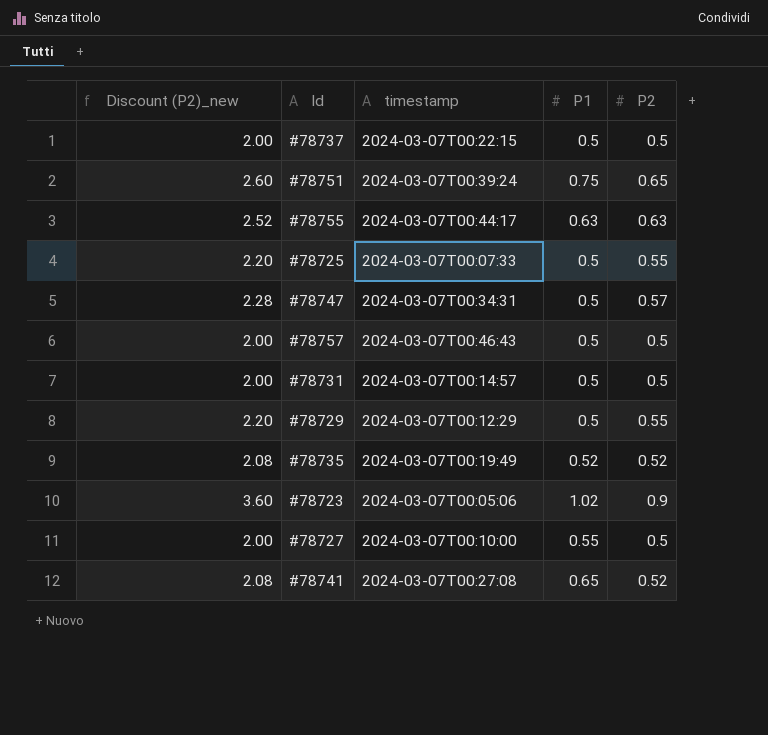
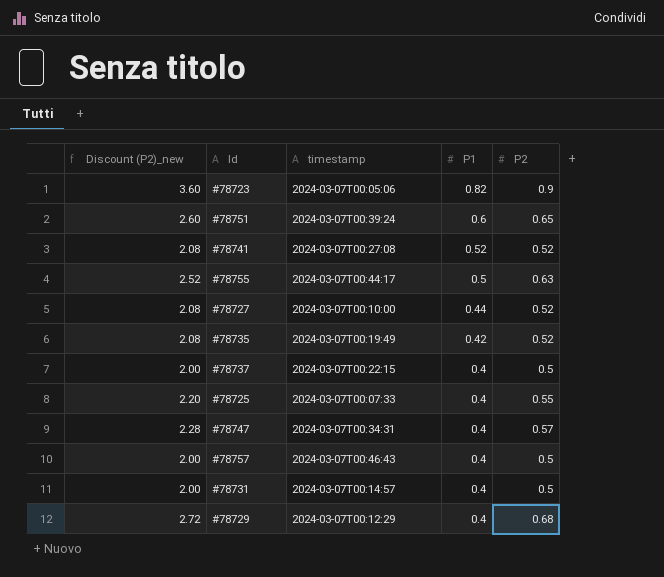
row order: none -> P1 descending
#78723 | P1: 1.02 -> 0.82
#78751 | P1: 0.75 -> 0.6
#78741 | P1: 0.65 -> 0.52
#78755 | P1: 0.63 -> 0.5
#78727 | Discount (P2)_new: 2.00 -> 2.08
#78727 | P1: 0.55 -> 0.44
#78727 | P2: 0.5 -> 0.52
#78735 | P1: 0.52 -> 0.42
#78737 | P1: 0.5 -> 0.4
#78725 | P1: 0.5 -> 0.4
#78747 | P1: 0.5 -> 0.4
#78757 | P1: 0.5 -> 0.4
#78731 | P1: 0.5 -> 0.4
#78729 | Discount (P2)_new: 2.20 -> 2.72
#78729 | P1: 0.5 -> 0.4
#78729 | P2: 0.55 -> 0.68

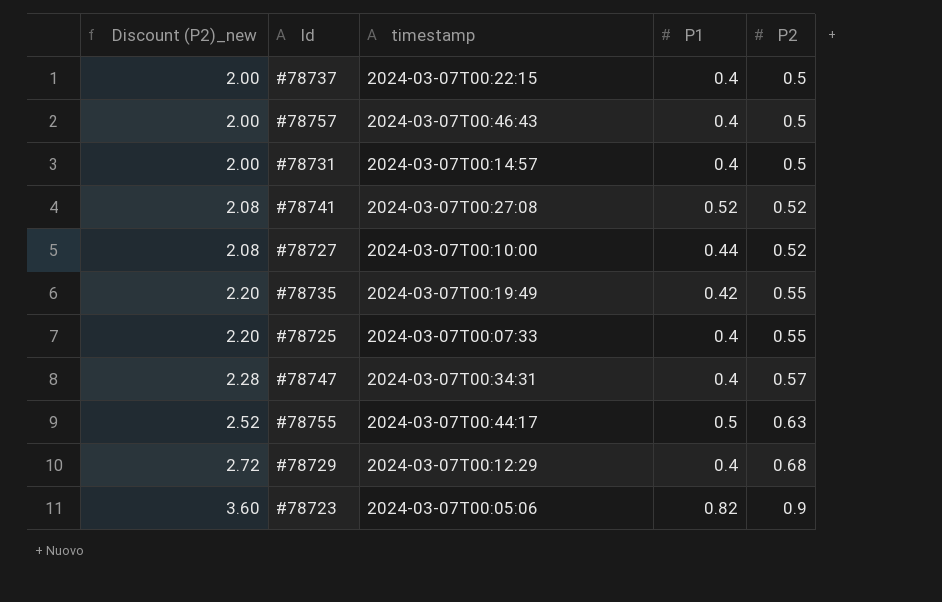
row order: P1 descending -> Discount (P2)_new ascending
row #78751: 2.60 | 2024-03-07T00:39:24 | 0.6 | 0.65 -> none
#78735 | Discount (P2)_new: 2.08 -> 2.20
#78735 | P2: 0.52 -> 0.55

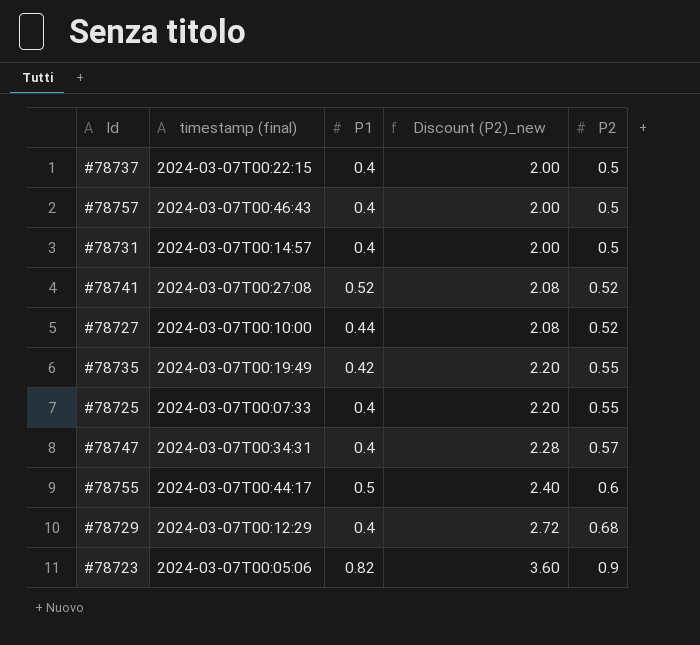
column name: timestamp -> timestamp (final)
column Discount (P2)_new | position: 1 -> 4
#78755 | Discount (P2)_new: 2.52 -> 2.40
#78755 | P2: 0.63 -> 0.6

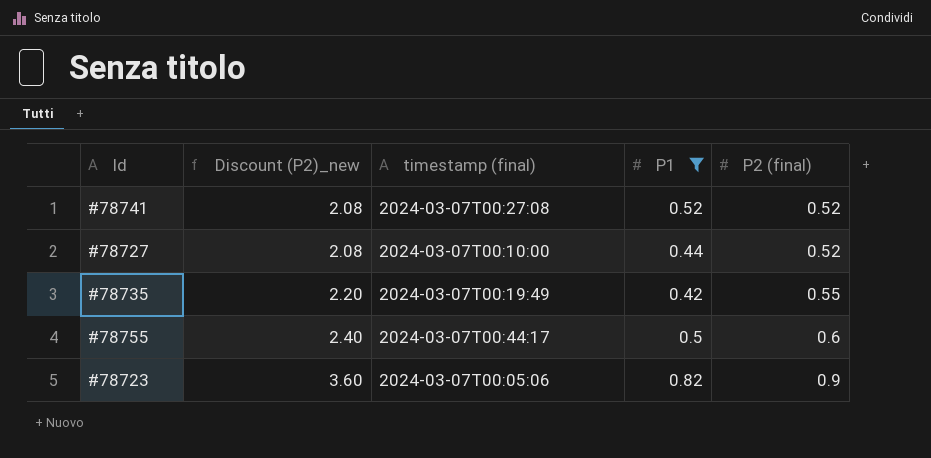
filter: none -> P1 != 0.4
column Discount (P2)_new | position: 4 -> 2
column name: P2 -> P2 (final)

